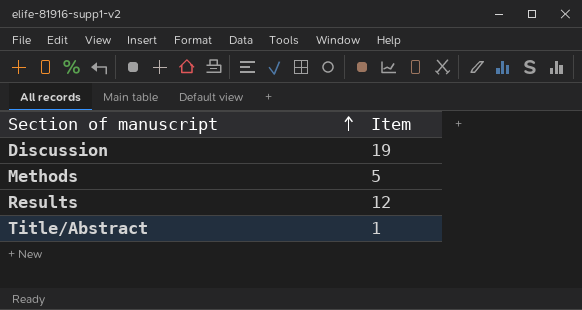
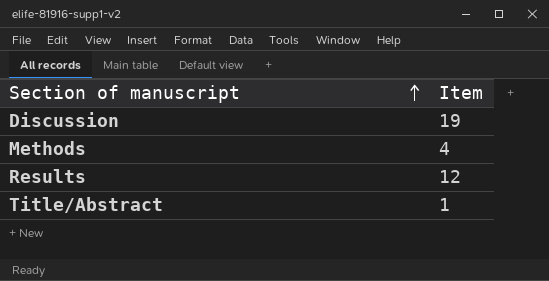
Methods | Item: 5 -> 4

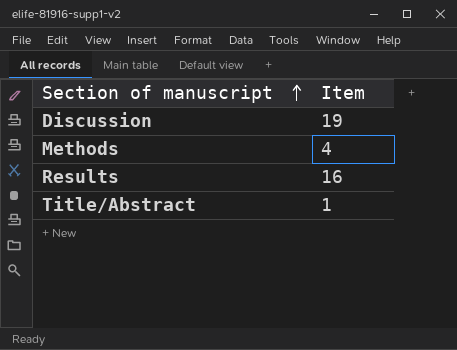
Results | Item: 12 -> 16

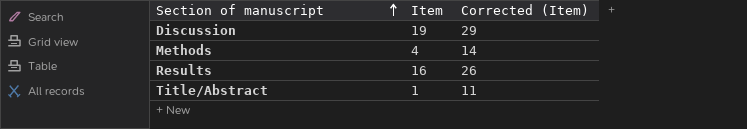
column Corrected (Item) | formula: none -> [Item] + 10

